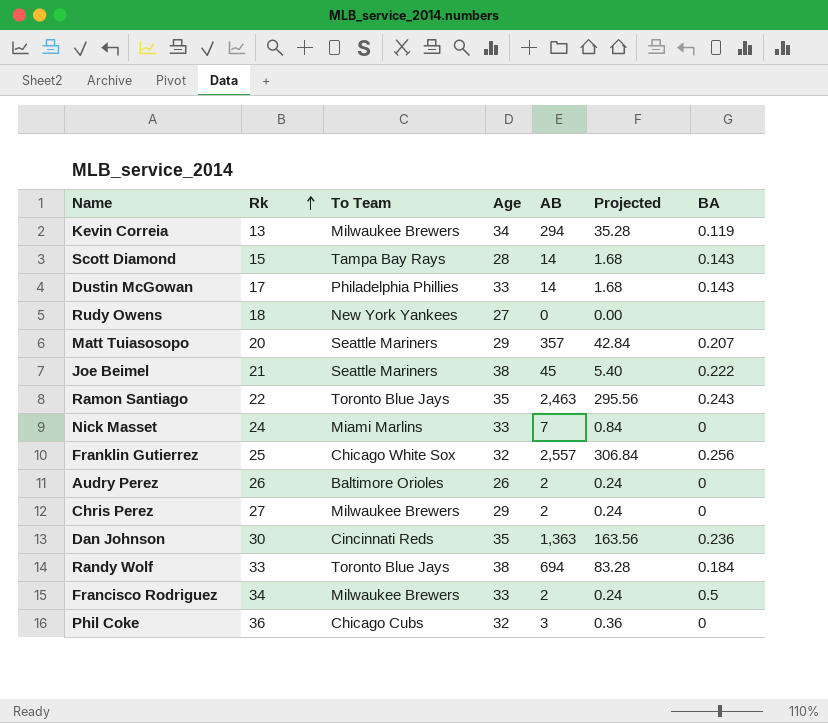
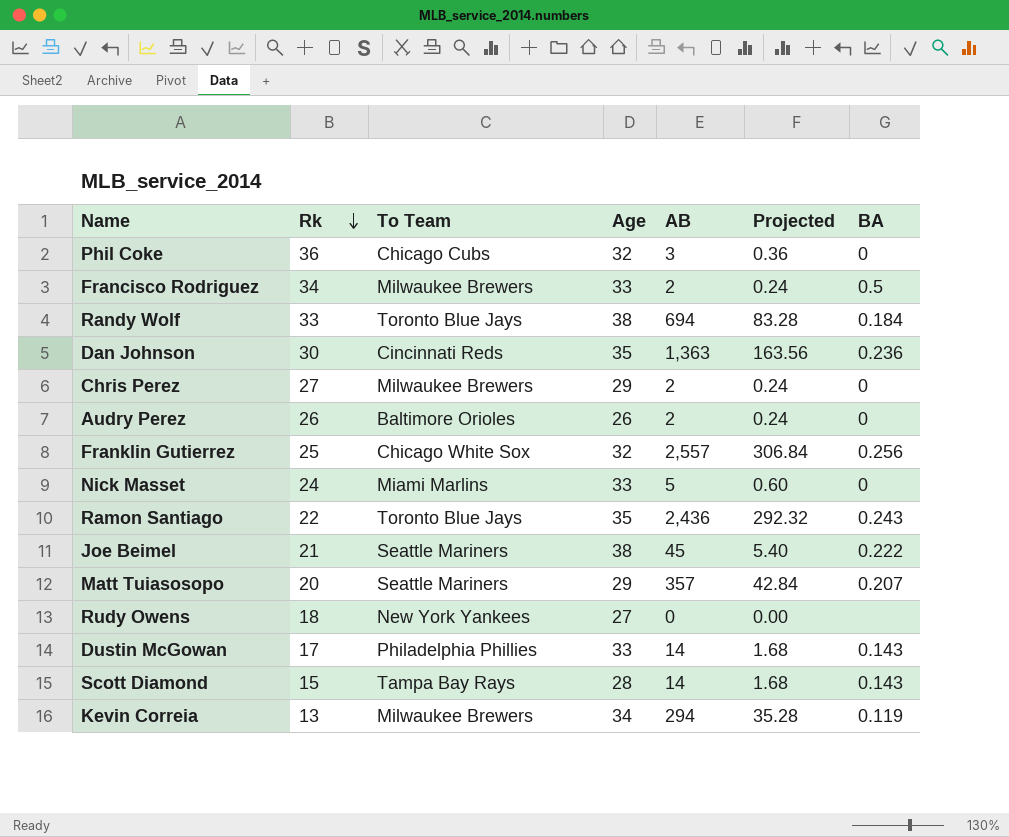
row order: Rk ascending -> Rk descending
Nick Masset | AB: 7 -> 5
Nick Masset | Projected: 0.84 -> 0.60
Ramon Santiago | AB: 2,463 -> 2,436
Ramon Santiago | Projected: 295.56 -> 292.32

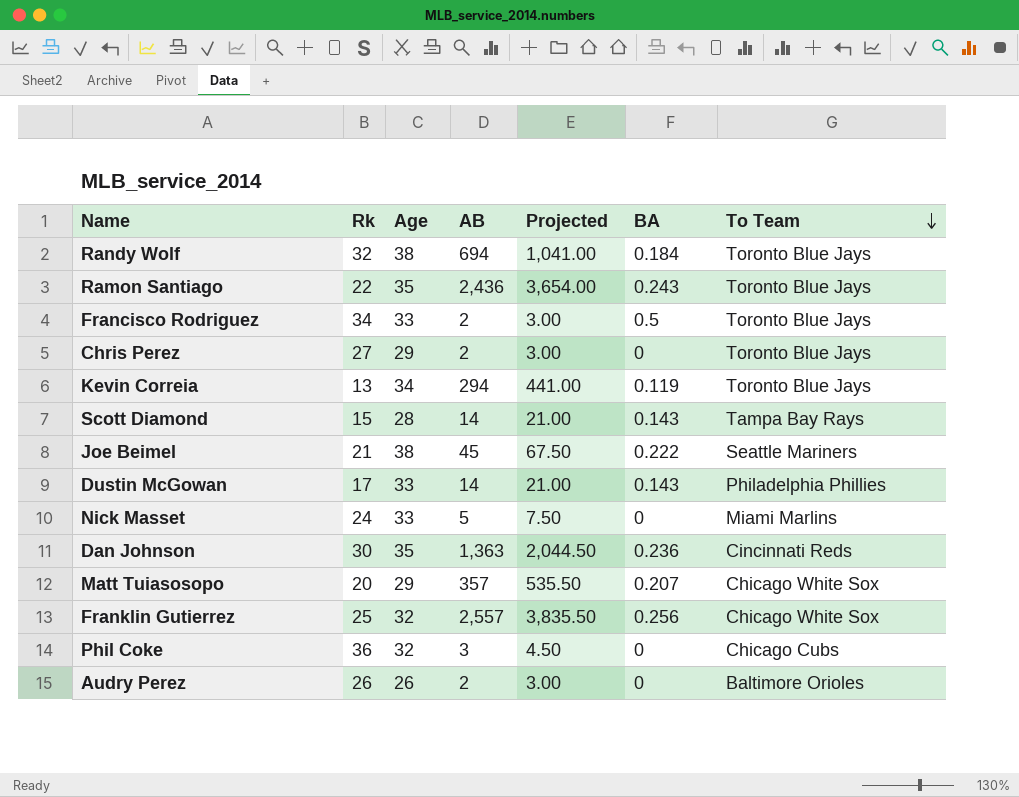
row order: Rk descending -> To Team descending
column Projected | formula: [AB] * 0.12 -> [AB] * 1.5
column To Team | position: 3 -> 7
row Rudy Owens: 18 | New York Yankees | 27 | 0 | 0.00 | none -> none
Randy Wolf | Rk: 33 -> 32
Francisco Rodriguez | To Team: Milwaukee Brewers -> Toronto Blue Jays
Chris Perez | To Team: Milwaukee Brewers -> Toronto Blue Jays
Kevin Correia | To Team: Milwaukee Brewers -> Toronto Blue Jays
Matt Tuiasosopo | To Team: Seattle Mariners -> Chicago White Sox

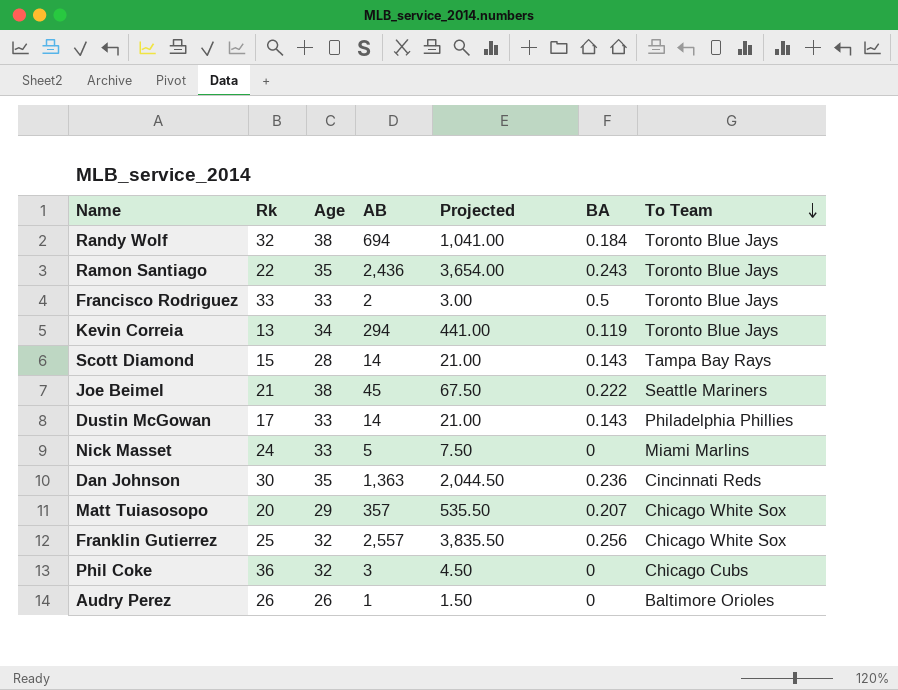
row Chris Perez: 27 | 29 | 2 | 3.00 | 0 | Toronto Blue Jays -> none
Francisco Rodriguez | Rk: 34 -> 33
Audry Perez | AB: 2 -> 1
Audry Perez | Projected: 3.00 -> 1.50

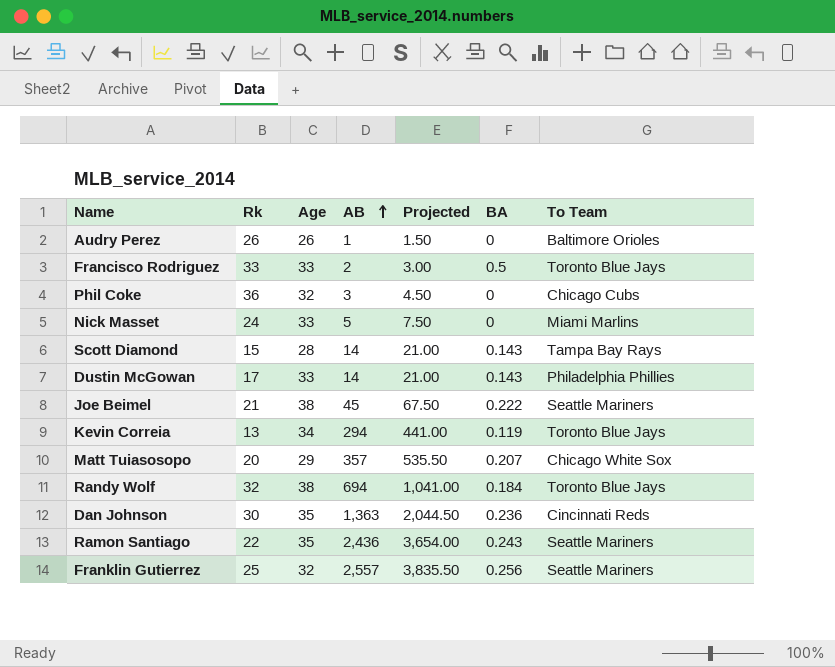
row order: To Team descending -> AB ascending
Ramon Santiago | To Team: Toronto Blue Jays -> Seattle Mariners
Franklin Gutierrez | To Team: Chicago White Sox -> Seattle Mariners

